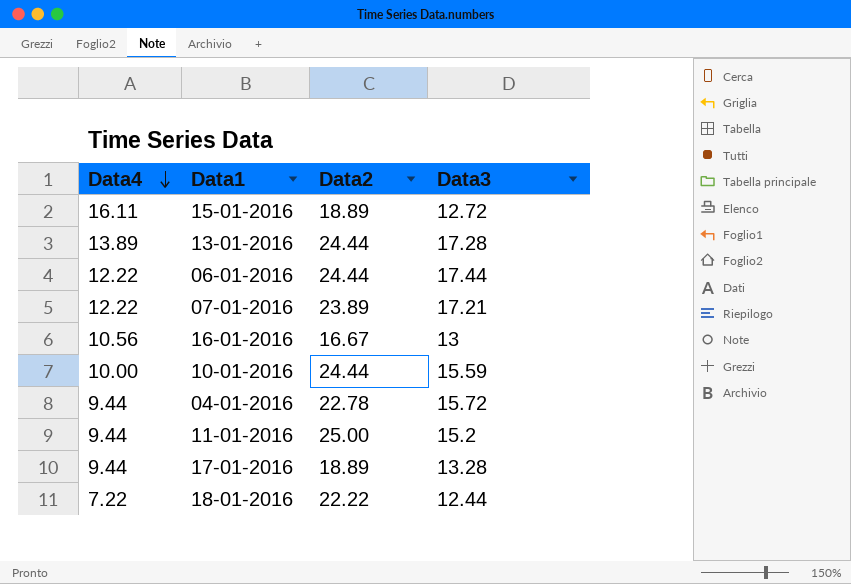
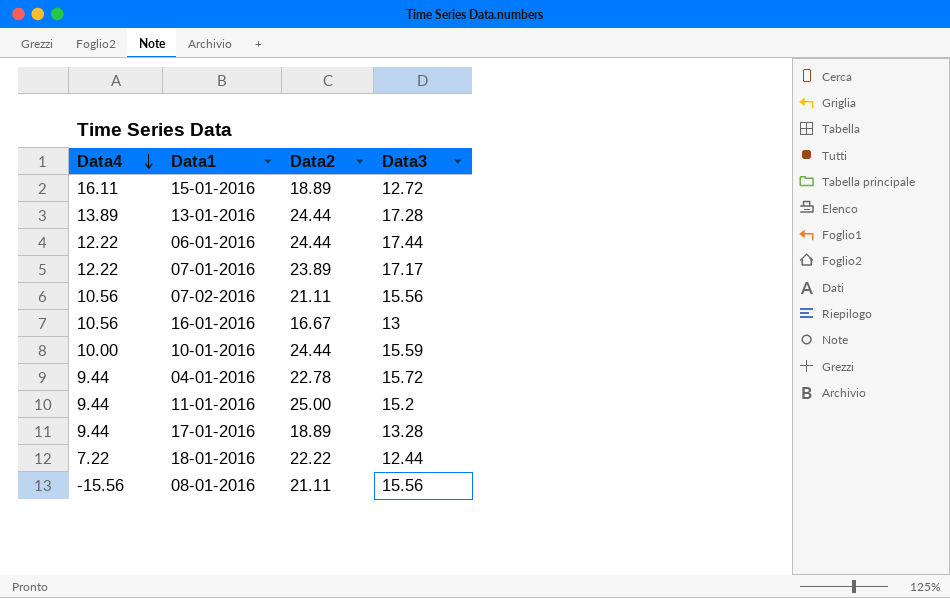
07-01-2016 | Data3: 17.21 -> 17.17
row 07-02-2016: none -> 10.56 | 21.11 | 15.56
row 08-01-2016: none -> -15.56 | 21.11 | 15.56

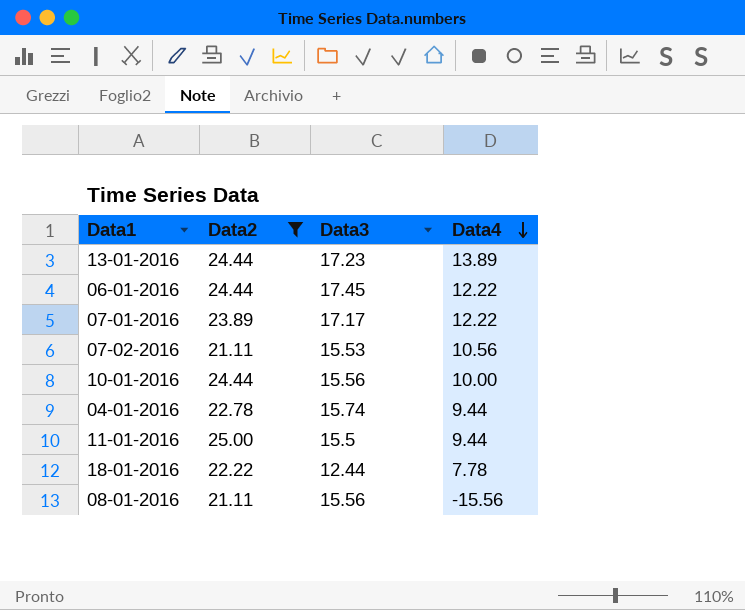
filter: none -> Data2 >= 21.11
column Data4 | position: 1 -> 4
13-01-2016 | Data3: 17.28 -> 17.23
06-01-2016 | Data3: 17.44 -> 17.45
07-02-2016 | Data3: 15.56 -> 15.53
10-01-2016 | Data3: 15.59 -> 15.56
04-01-2016 | Data3: 15.72 -> 15.74
11-01-2016 | Data3: 15.2 -> 15.5
18-01-2016 | Data4: 7.22 -> 7.78

